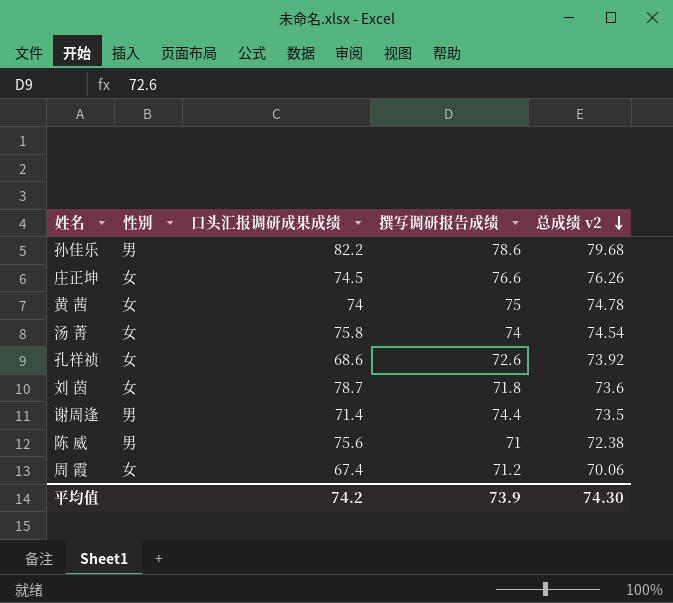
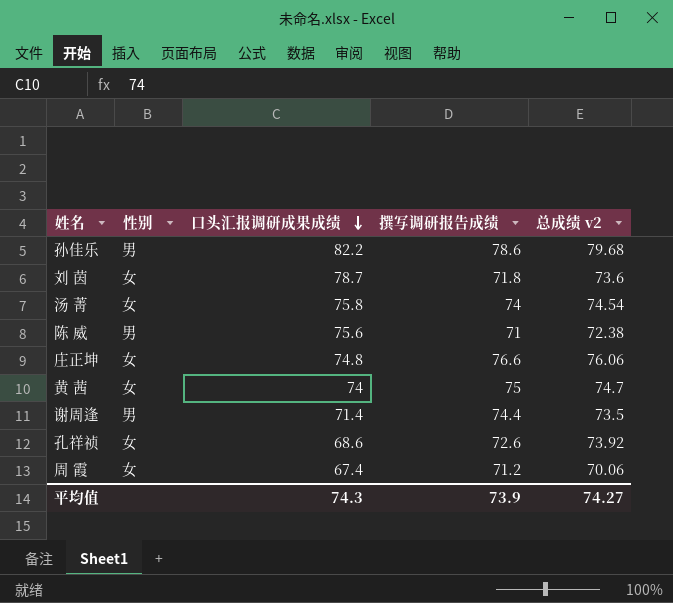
row order: 总成绩 v2 descending -> 口头汇报调研成果成绩 descending
庄正坤 | 口头汇报调研成果成绩: 74.5 -> 74.8
庄正坤 | 总成绩 v2: 76.26 -> 76.06
黄 茜 | 总成绩 v2: 74.78 -> 74.7
平均值 | 口头汇报调研成果成绩: 74.2 -> 74.3
平均值 | 总成绩 v2: 74.30 -> 74.27

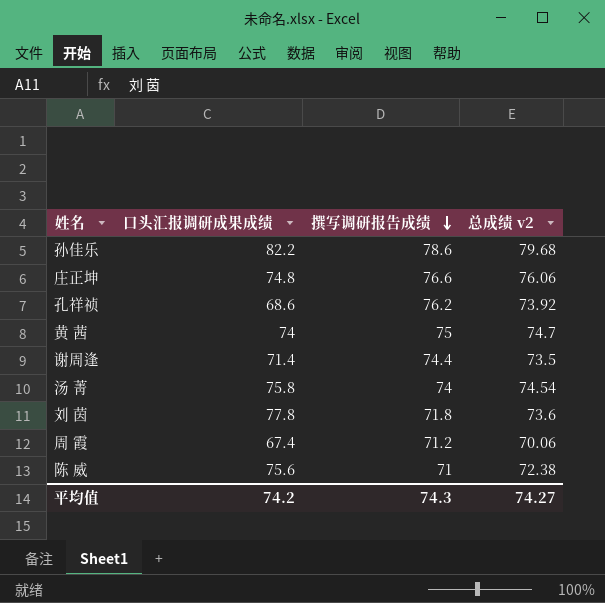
row order: 口头汇报调研成果成绩 descending -> 撰写调研报告成绩 descending
column 性别 | position: 2 -> none
孔祥祯 | 撰写调研报告成绩: 72.6 -> 76.2
刘 茵 | 口头汇报调研成果成绩: 78.7 -> 77.8
平均值 | 口头汇报调研成果成绩: 74.3 -> 74.2
平均值 | 撰写调研报告成绩: 73.9 -> 74.3

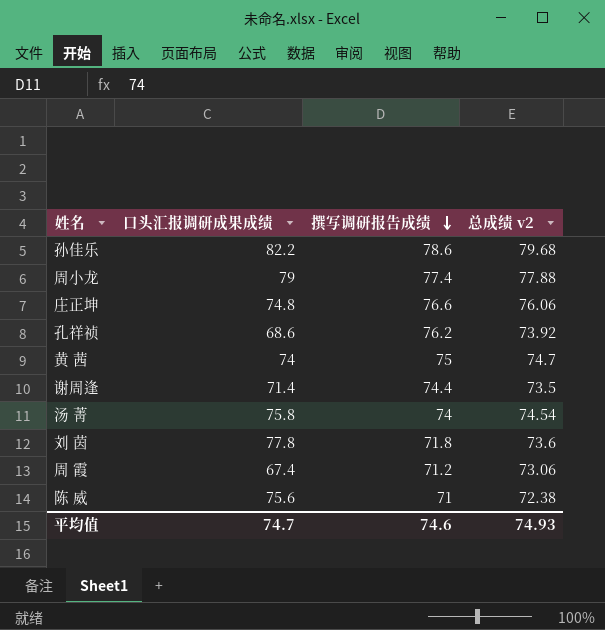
row 周小龙: none -> 79 | 77.4 | 77.88
周 霞 | 总成绩 v2: 70.06 -> 73.06
平均值 | 口头汇报调研成果成绩: 74.2 -> 74.7
平均值 | 撰写调研报告成绩: 74.3 -> 74.6
平均值 | 总成绩 v2: 74.27 -> 74.93

